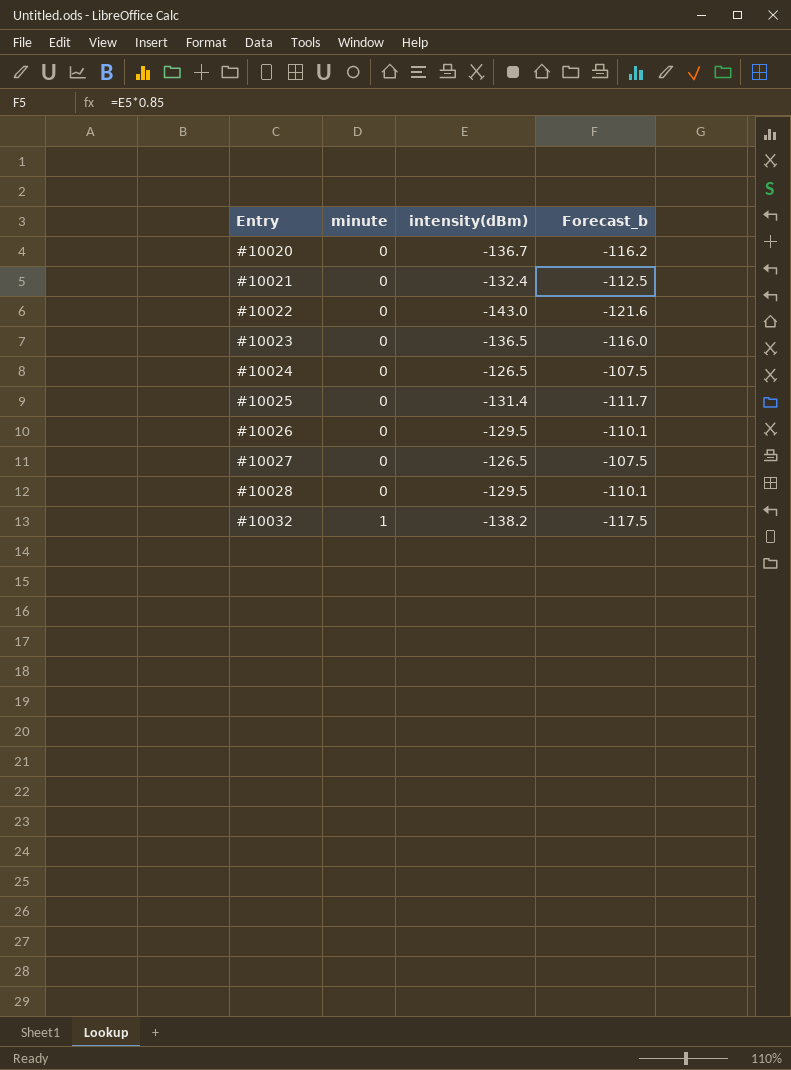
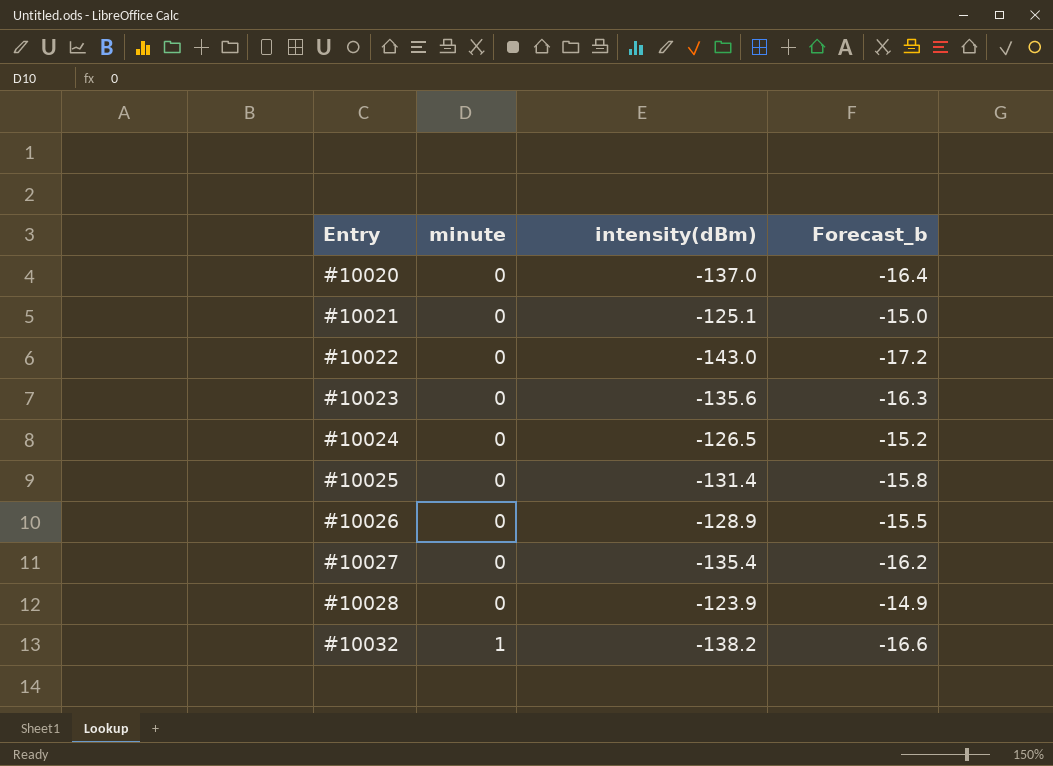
column Forecast_b | formula: [intensity(dBm)] * 0.85 -> [intensity(dBm)] * 0.12
#10020 | intensity(dBm): -136.7 -> -137.0
#10021 | intensity(dBm): -132.4 -> -125.1
#10023 | intensity(dBm): -136.5 -> -135.6
#10026 | intensity(dBm): -129.5 -> -128.9
#10027 | intensity(dBm): -126.5 -> -135.4
#10028 | intensity(dBm): -129.5 -> -123.9

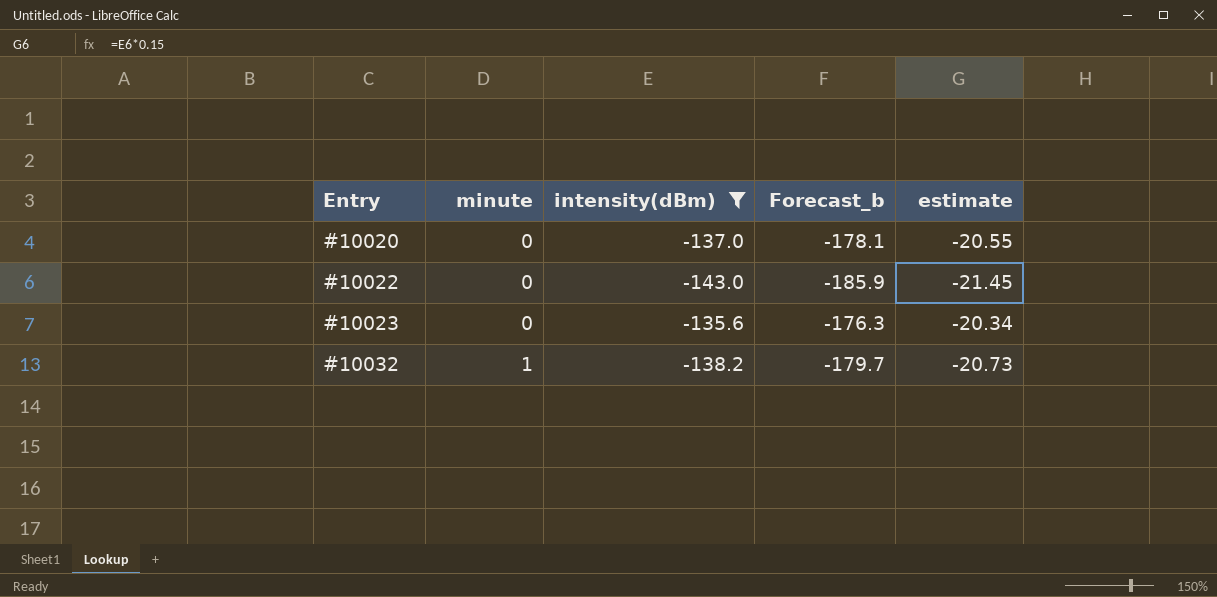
filter: none -> intensity(dBm) <= -135.6
column Forecast_b | formula: [intensity(dBm)] * 0.12 -> [intensity(dBm)] * 1.3
column estimate | formula: none -> [intensity(dBm)] * 0.15

